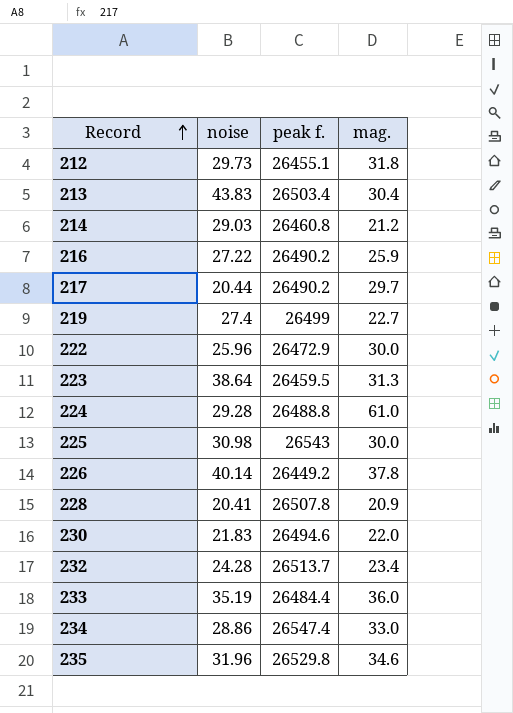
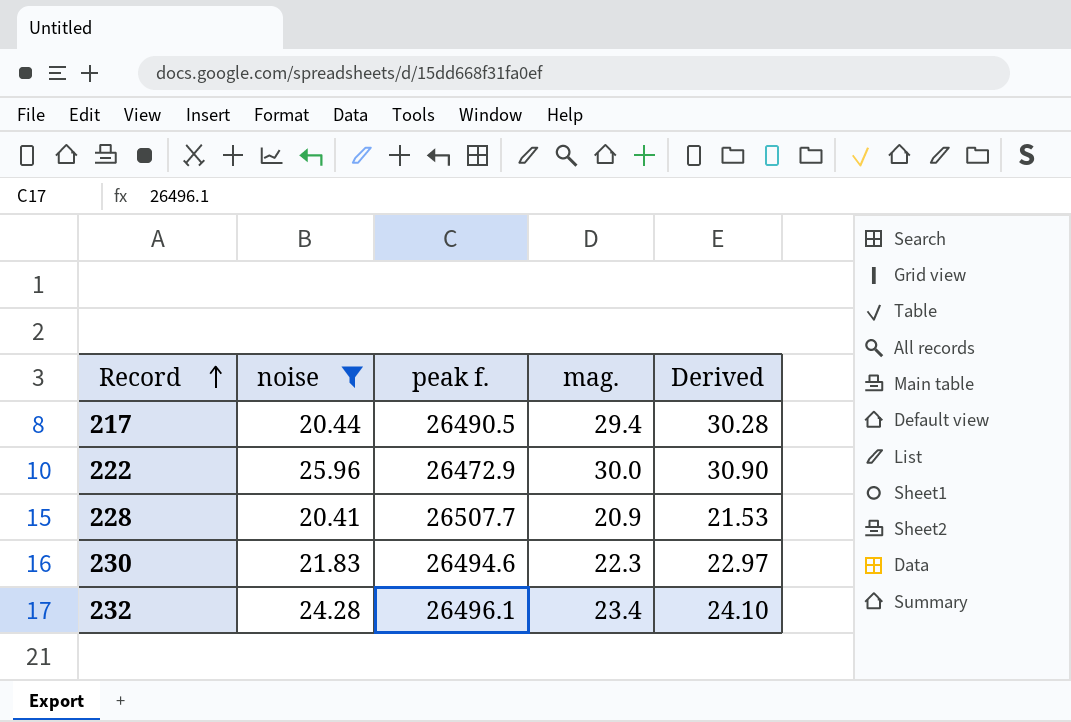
filter: none -> noise <= 25.96
column Derived | formula: none -> [mag.] * 1.03
217 | peak f.: 26490.2 -> 26490.5
217 | mag.: 29.7 -> 29.4
228 | peak f.: 26507.8 -> 26507.7
230 | mag.: 22.0 -> 22.3
232 | peak f.: 26513.7 -> 26496.1

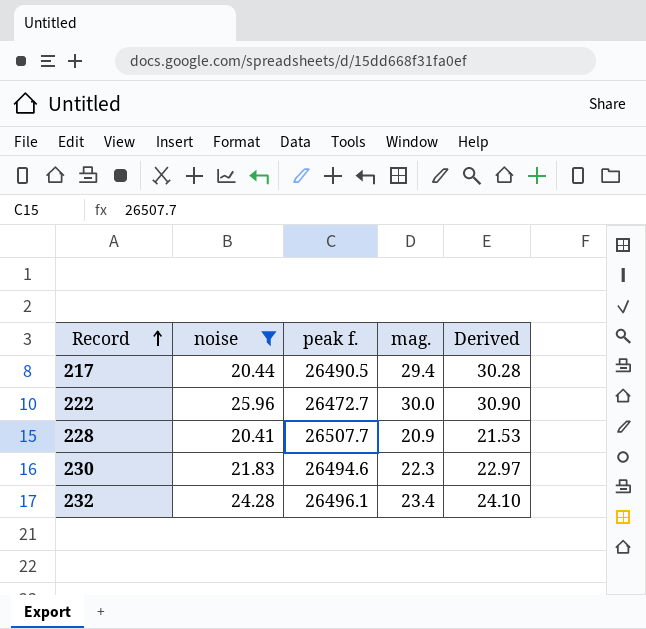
222 | peak f.: 26472.9 -> 26472.7

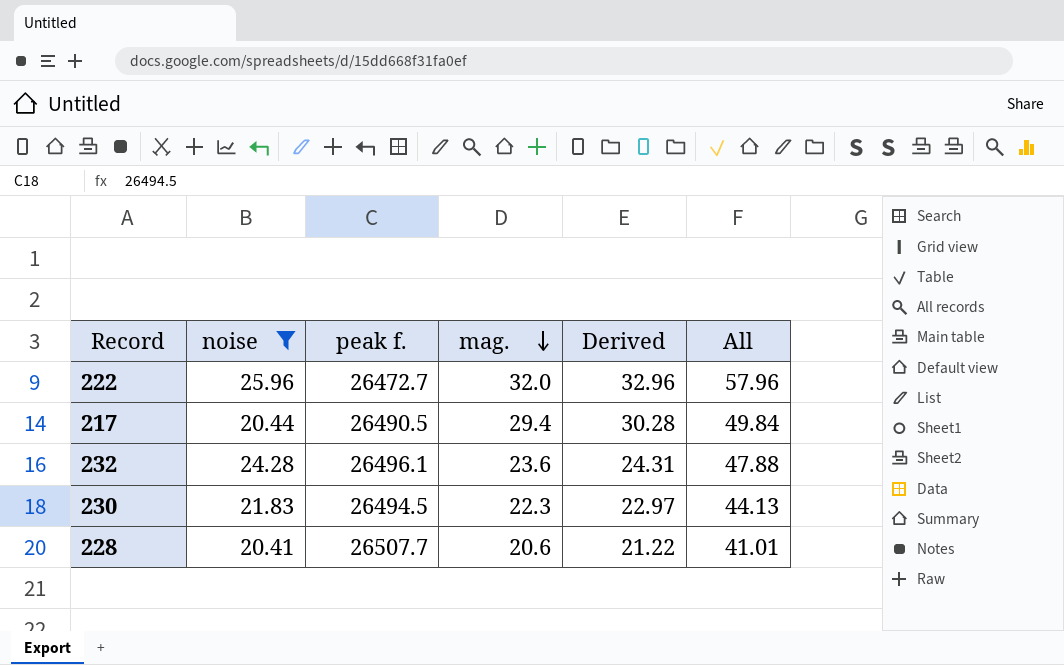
row order: Record ascending -> mag. descending
column All | formula: none -> [noise] + [mag.]
222 | mag.: 30.0 -> 32.0
222 | Derived: 30.90 -> 32.96
232 | mag.: 23.4 -> 23.6
232 | Derived: 24.10 -> 24.31
230 | peak f.: 26494.6 -> 26494.5
228 | mag.: 20.9 -> 20.6
228 | Derived: 21.53 -> 21.22

